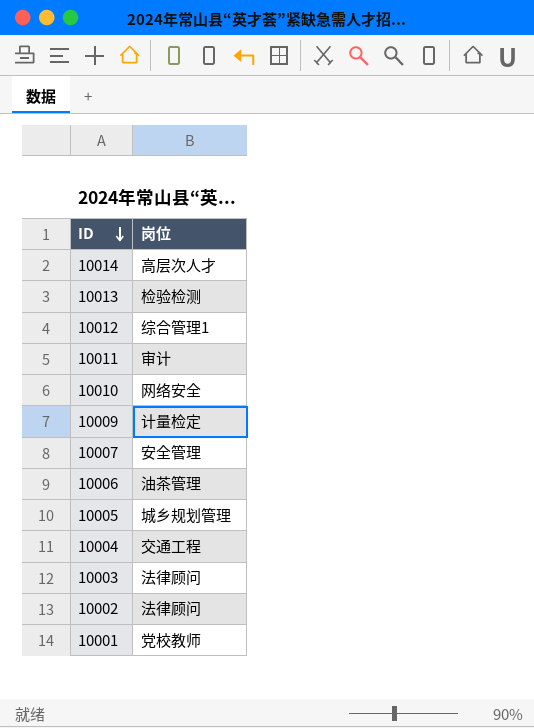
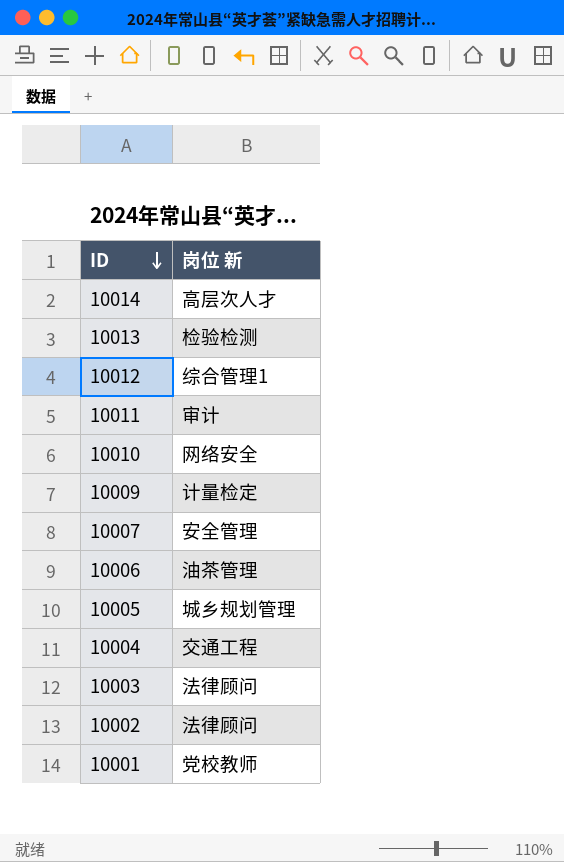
column name: 岗位 -> 岗位 新

